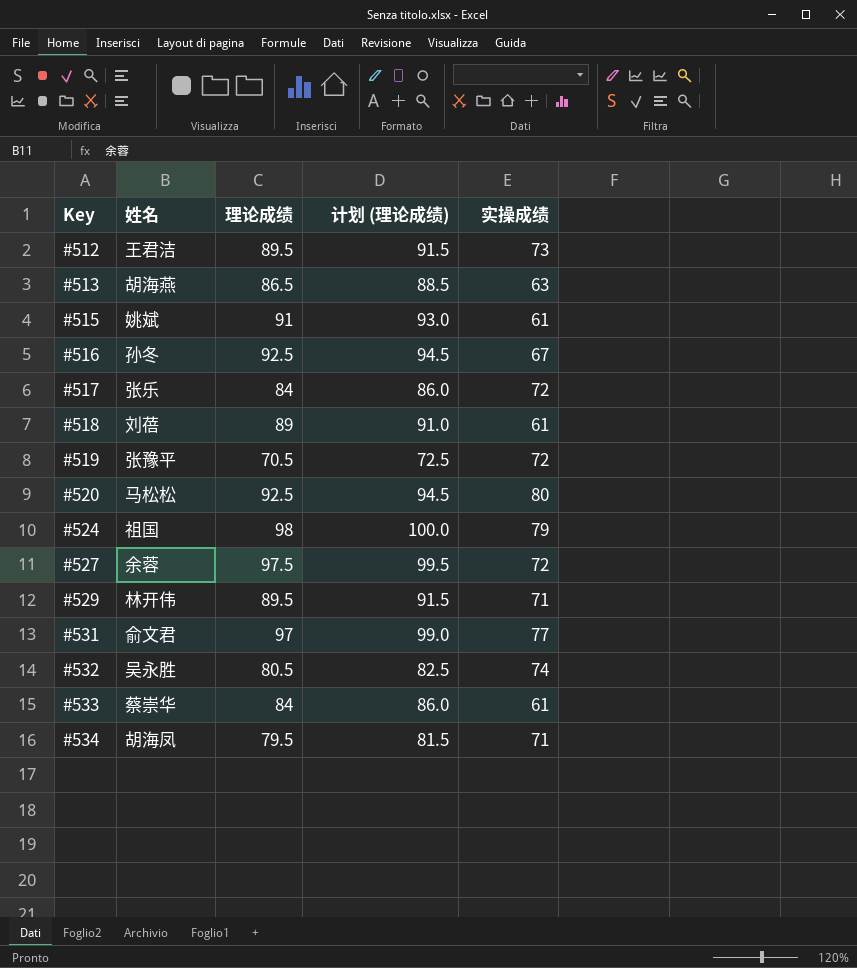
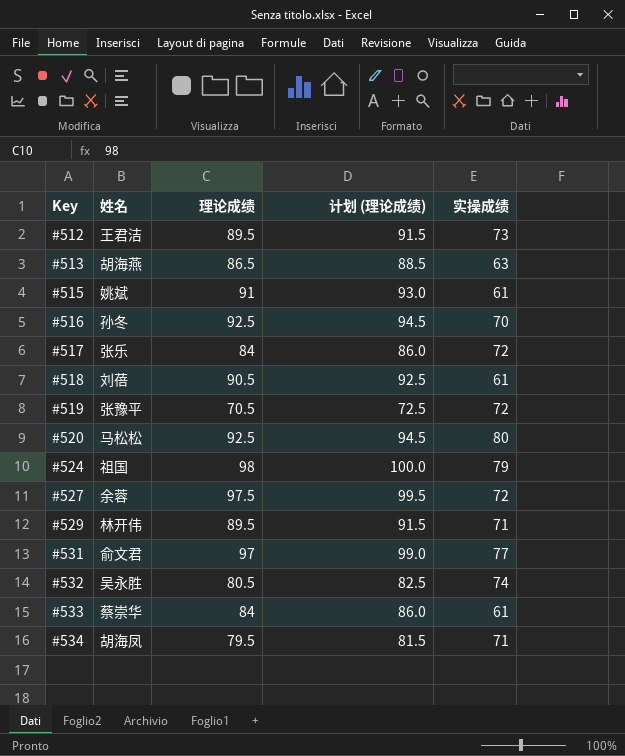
#516 | 实操成绩: 67 -> 70
#518 | 理论成绩: 89 -> 90.5
#518 | 计划 (理论成绩): 91.0 -> 92.5

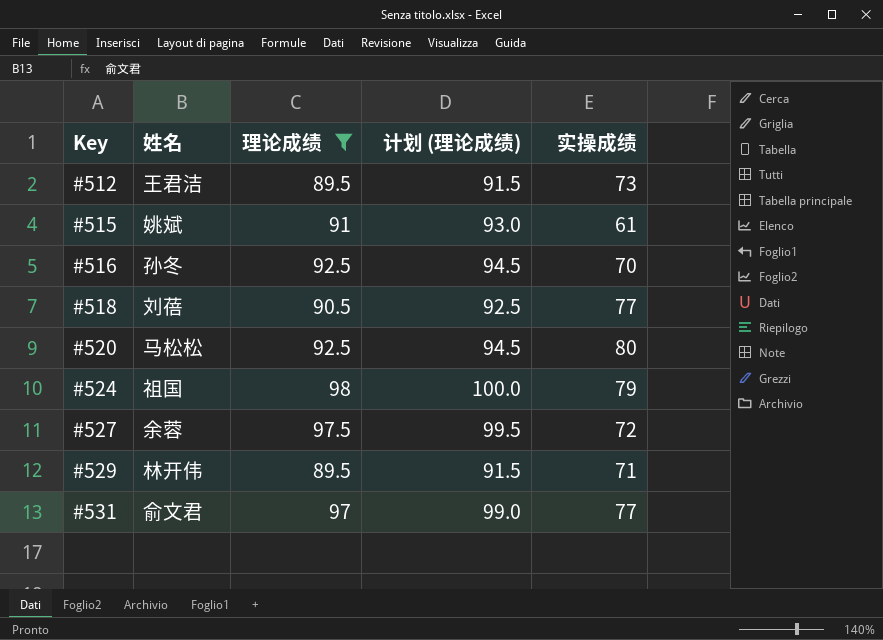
filter: none -> 理论成绩 >= 89.5
#518 | 实操成绩: 61 -> 77

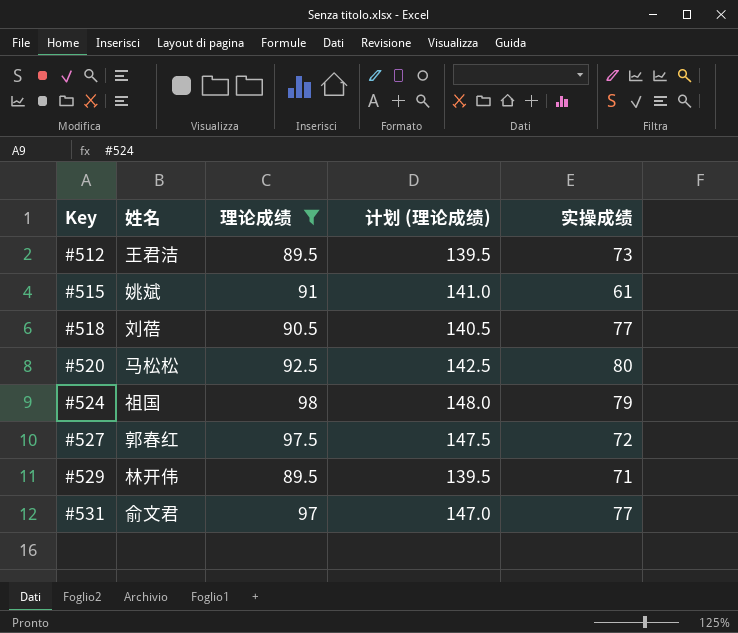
column 计划 (理论成绩) | formula: [理论成绩] + 2 -> [理论成绩] + 50
row #516: 孙冬 | 92.5 | 94.5 | 70 -> none
#527 | 姓名: 余蓉 -> 郭春红

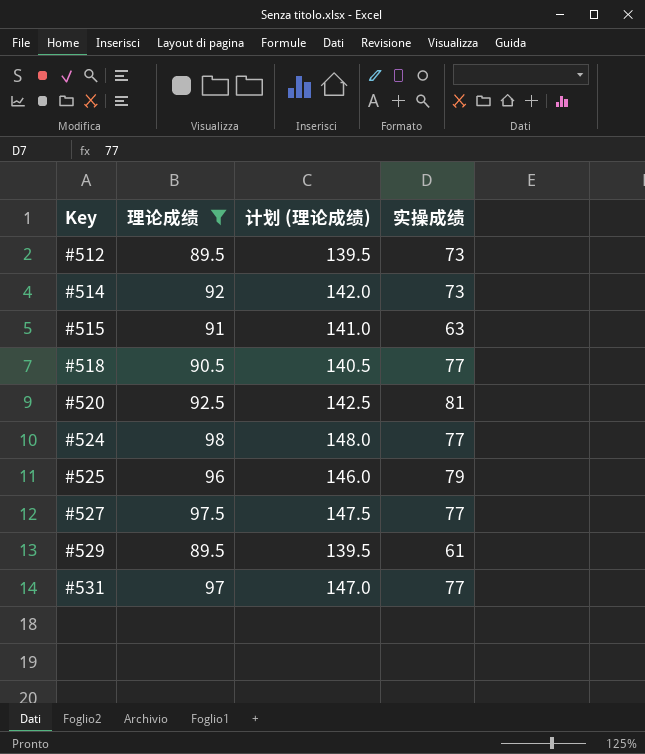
column 姓名 | position: 2 -> none
row #514: none -> 92 | 142.0 | 73
#515 | 实操成绩: 61 -> 63
#520 | 实操成绩: 80 -> 81
#524 | 实操成绩: 79 -> 77
row #525: none -> 96 | 146.0 | 79
#527 | 实操成绩: 72 -> 77
#529 | 实操成绩: 71 -> 61

